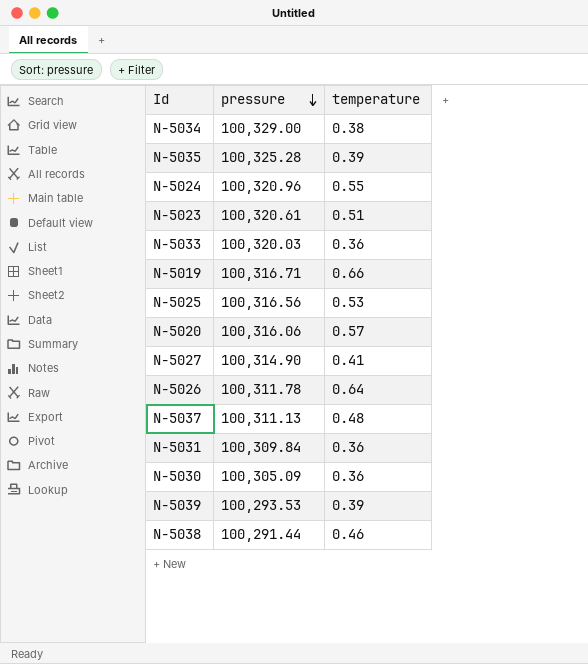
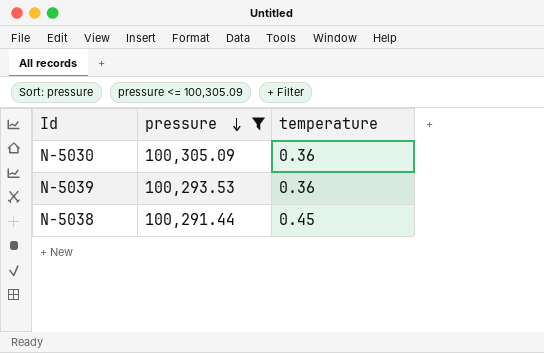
filter: none -> pressure <= 100,305.09
N-5039 | temperature: 0.39 -> 0.36
N-5038 | temperature: 0.46 -> 0.45

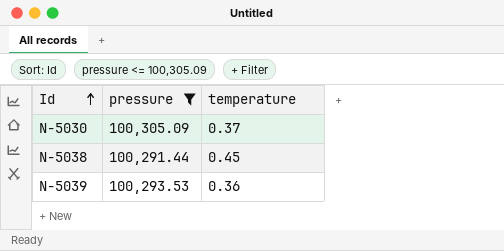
row order: pressure descending -> Id ascending
N-5030 | temperature: 0.36 -> 0.37

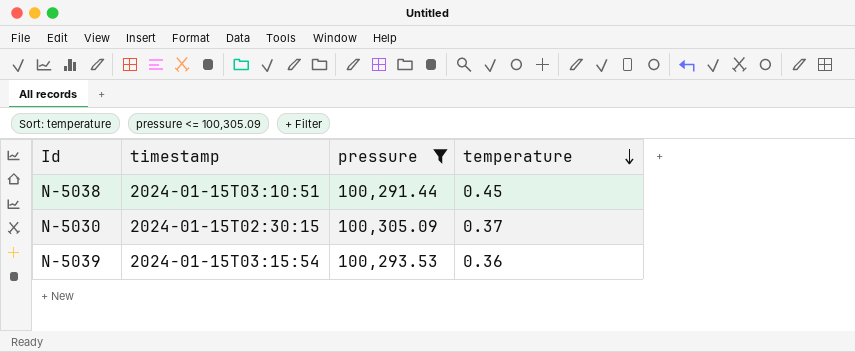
row order: Id ascending -> temperature descending
column timestamp | position: none -> 2

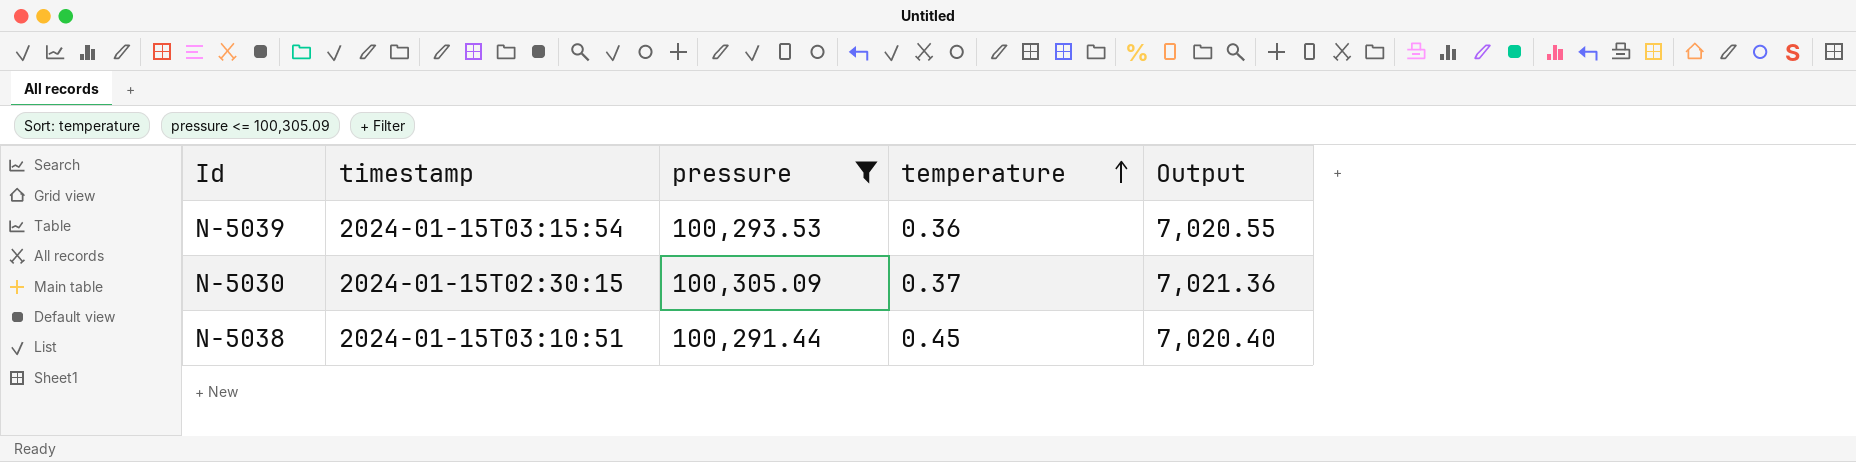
row order: temperature descending -> temperature ascending
column Output | formula: none -> [pressure] * 0.07

